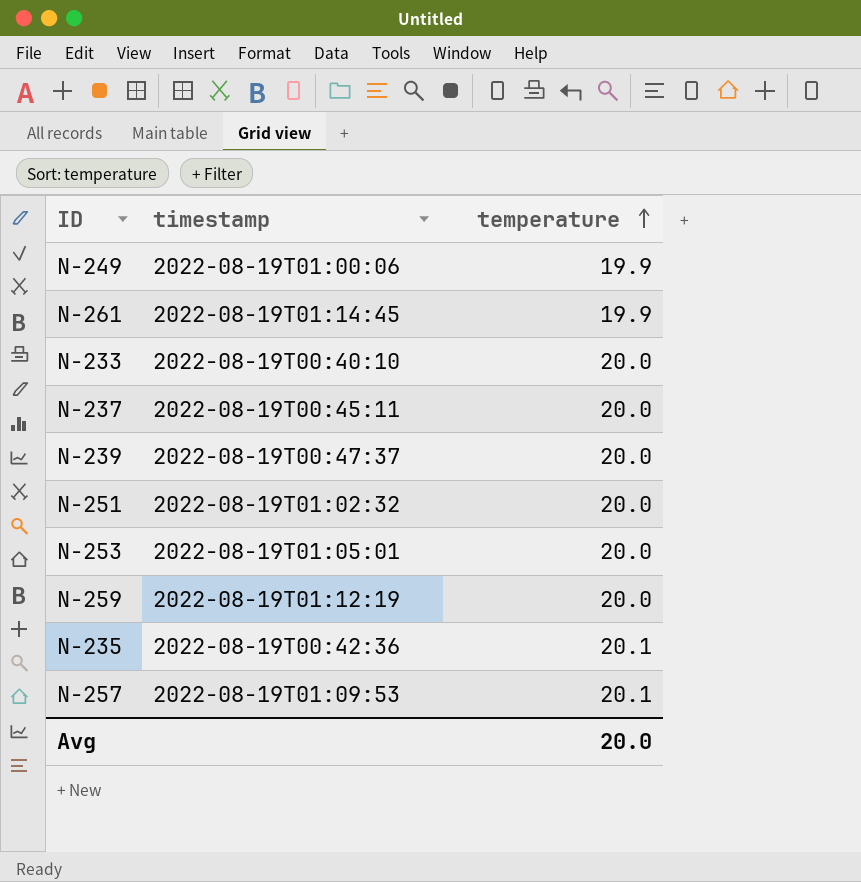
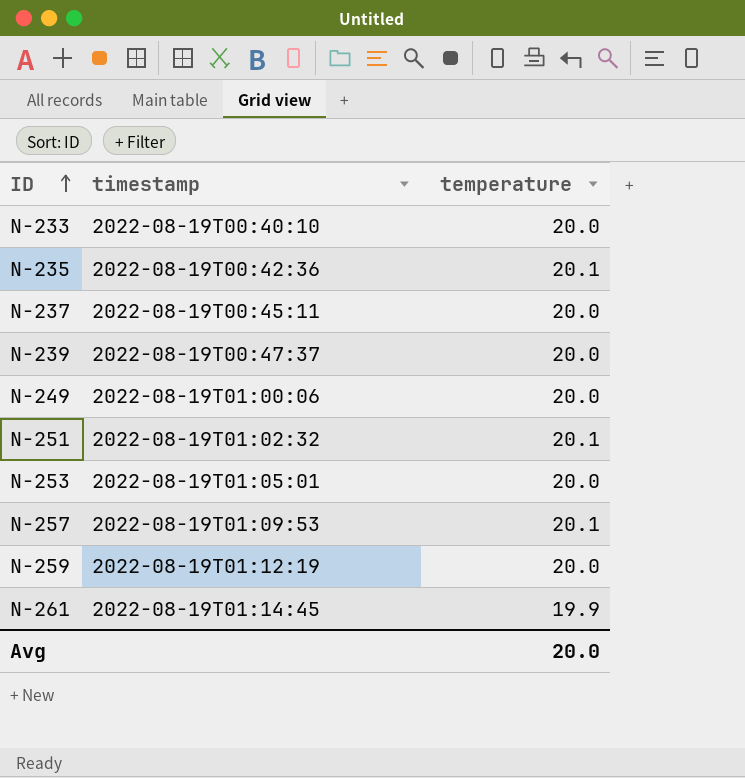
row order: temperature ascending -> ID ascending
N-249 | temperature: 19.9 -> 20.0
N-251 | temperature: 20.0 -> 20.1

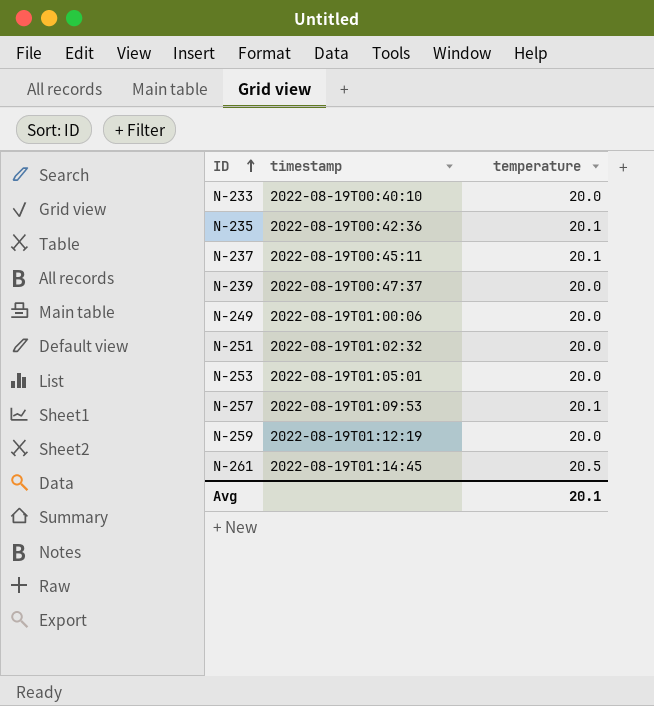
N-237 | temperature: 20.0 -> 20.1
N-251 | temperature: 20.1 -> 20.0
N-261 | temperature: 19.9 -> 20.5
Avg | temperature: 20.0 -> 20.1

